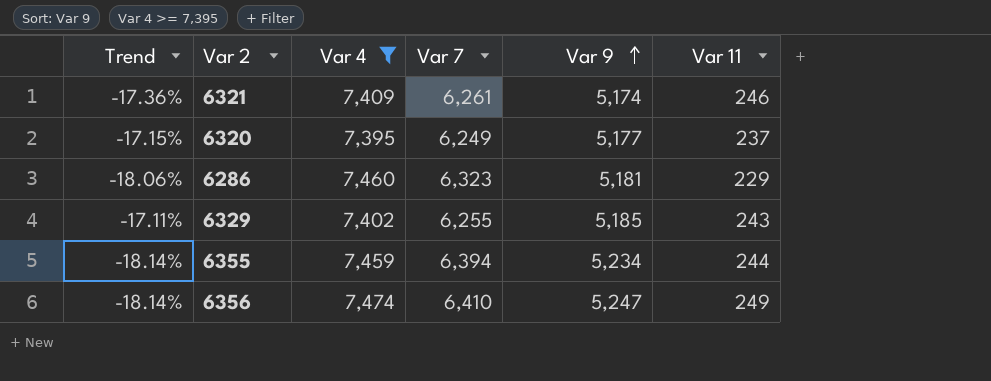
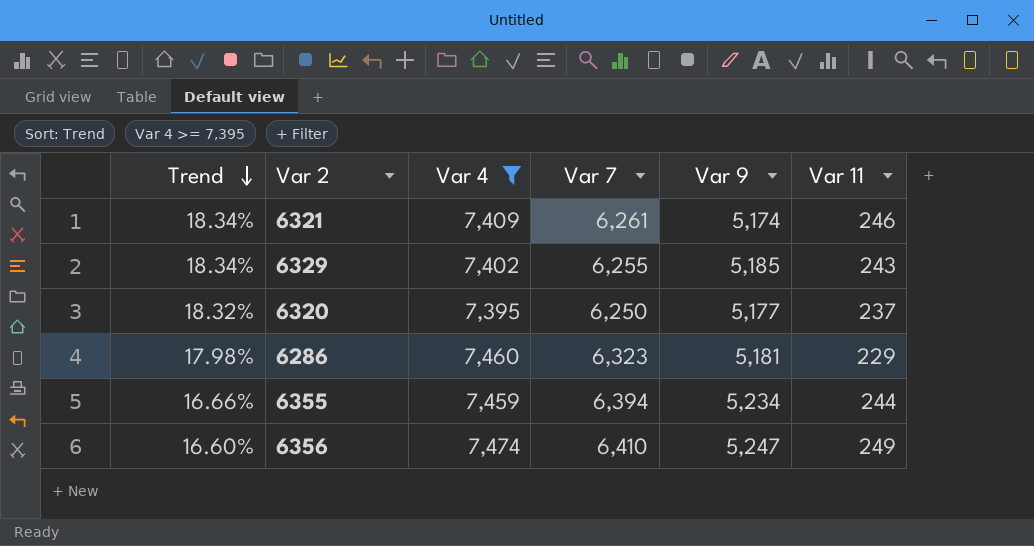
row order: Var 9 ascending -> Trend descending
column Trend | formula: ([Var 9] - [Var 7]) / [Var 7] -> ([Var 4] - [Var 7]) / [Var 7]
6320 | Var 7: 6,249 -> 6,250

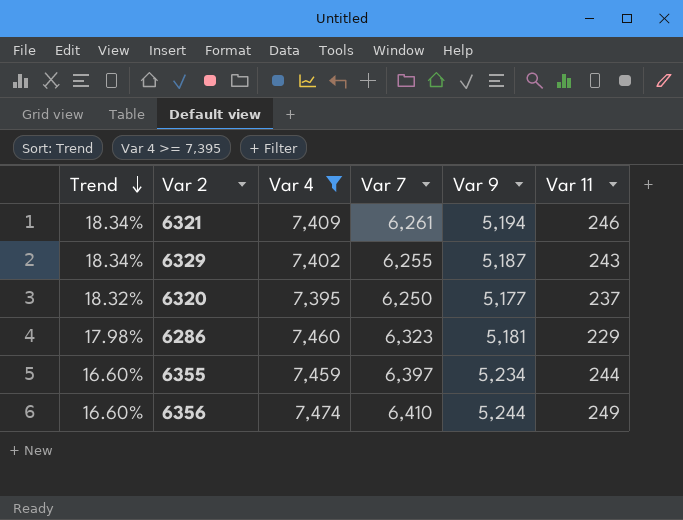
6321 | Var 9: 5,174 -> 5,194
6329 | Var 9: 5,185 -> 5,187
6355 | Trend: 16.66% -> 16.60%
6355 | Var 7: 6,394 -> 6,397
6356 | Var 9: 5,247 -> 5,244

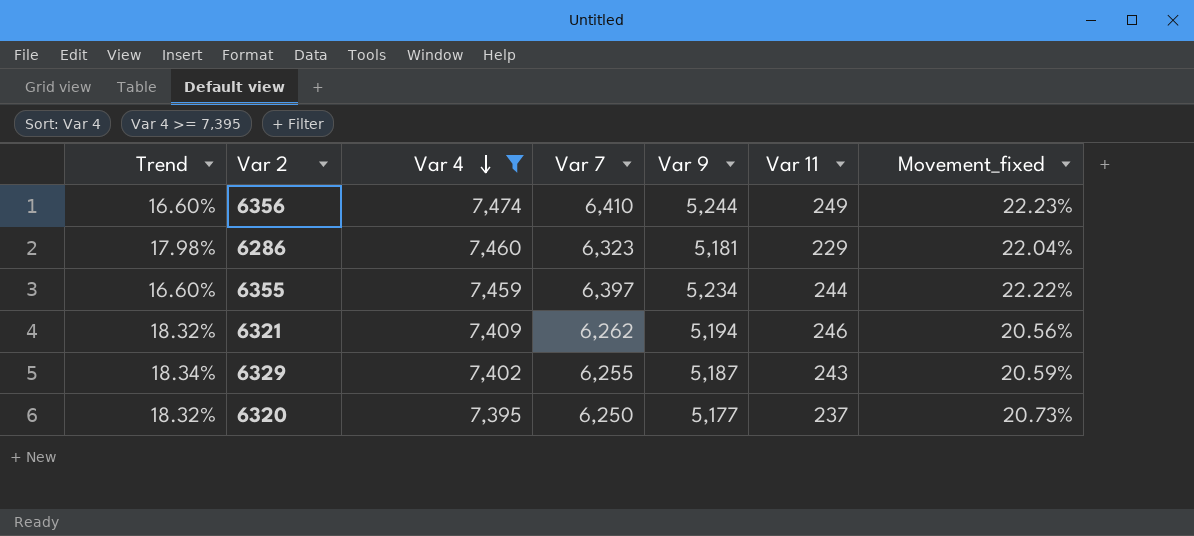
row order: Trend descending -> Var 4 descending
column Movement_fixed | formula: none -> ([Var 7] - [Var 9]) / [Var 9]
6321 | Trend: 18.34% -> 18.32%
6321 | Var 7: 6,261 -> 6,262

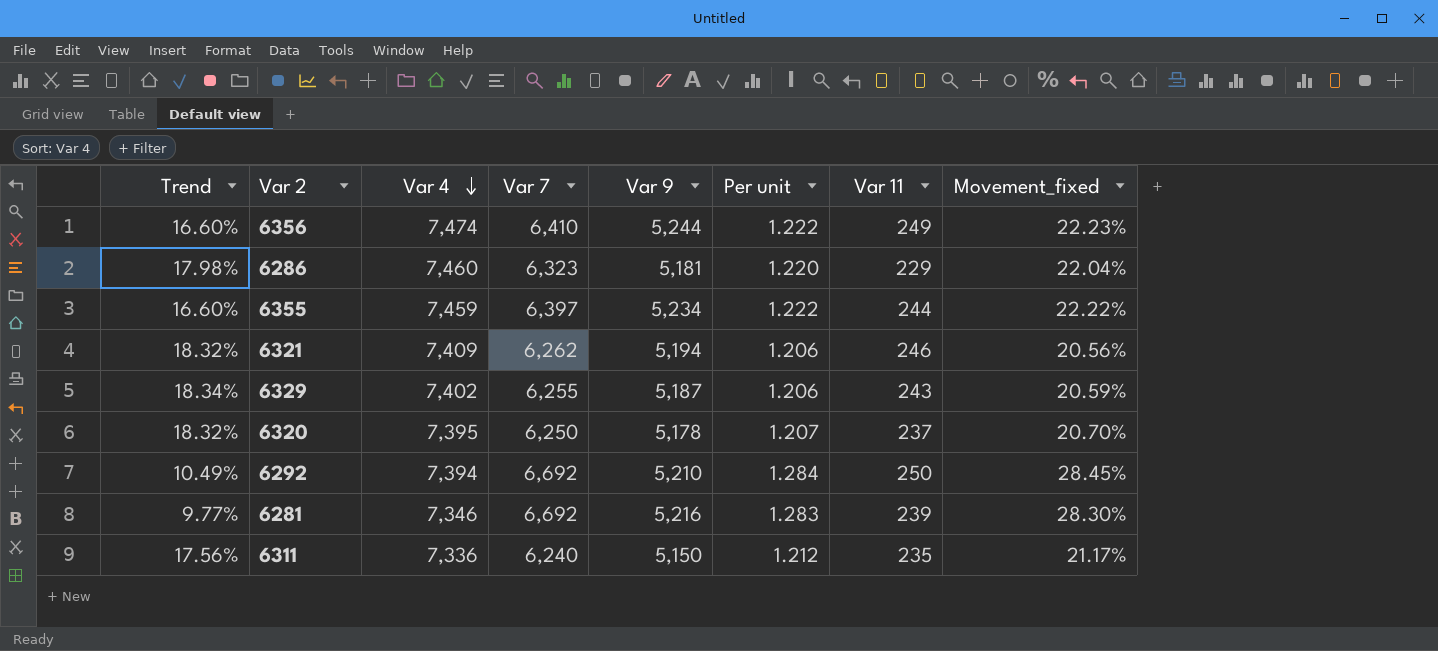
filter: Var 4 >= 7,395 -> none
column Per unit | formula: none -> [Var 7] / [Var 9]
6320 | Var 9: 5,177 -> 5,178
6320 | Movement_fixed: 20.73% -> 20.70%

